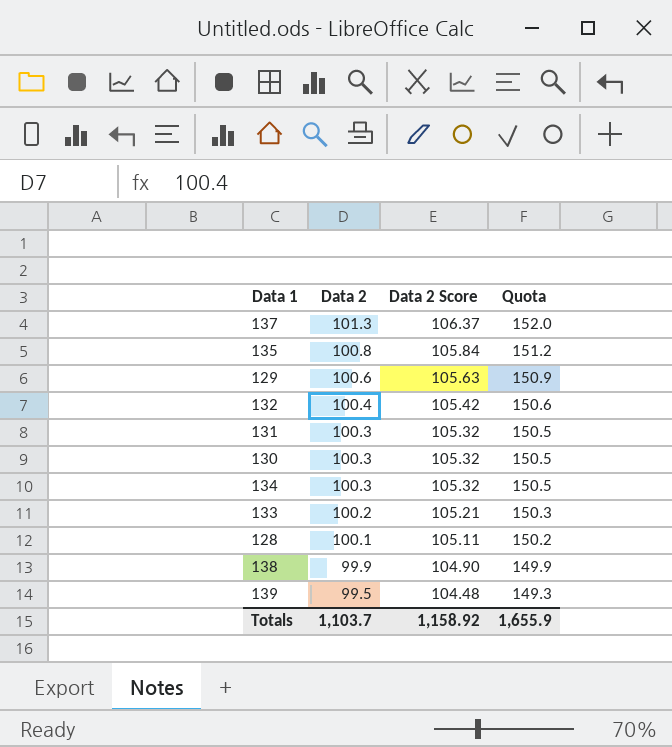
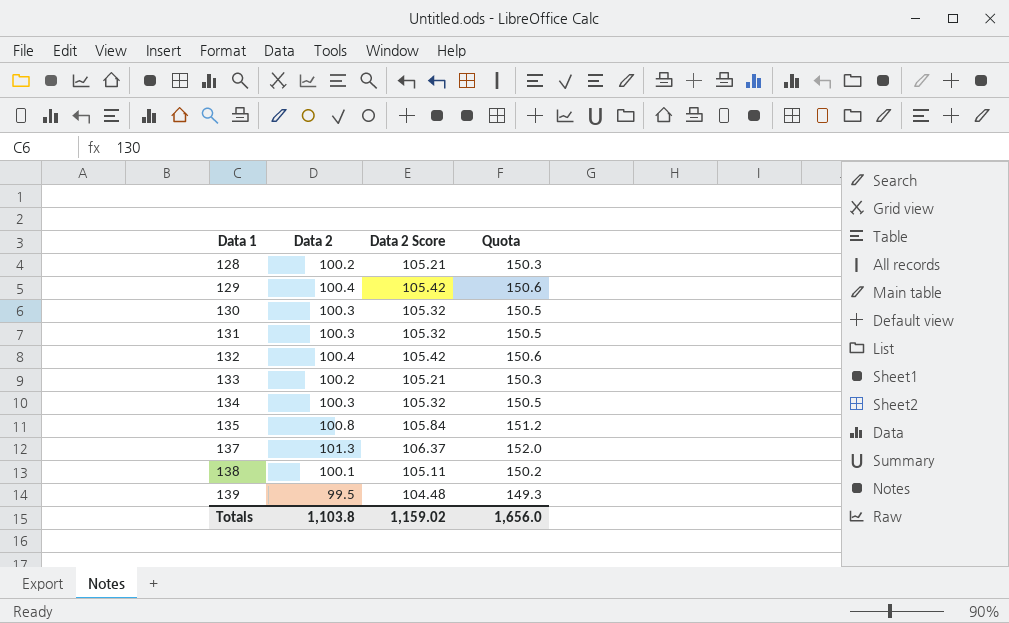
row order: Data 2 descending -> Data 1 ascending
128 | Data 2: 100.1 -> 100.2
128 | Data 2 Score: 105.11 -> 105.21
128 | Quota: 150.2 -> 150.3
129 | Data 2: 100.6 -> 100.4
129 | Data 2 Score: 105.63 -> 105.42
129 | Quota: 150.9 -> 150.6
138 | Data 2: 99.9 -> 100.1
138 | Data 2 Score: 104.90 -> 105.11
138 | Quota: 149.9 -> 150.2
Totals | Data 2: 1,103.7 -> 1,103.8
Totals | Data 2 Score: 1,158.92 -> 1,159.02
Totals | Quota: 1,655.9 -> 1,656.0

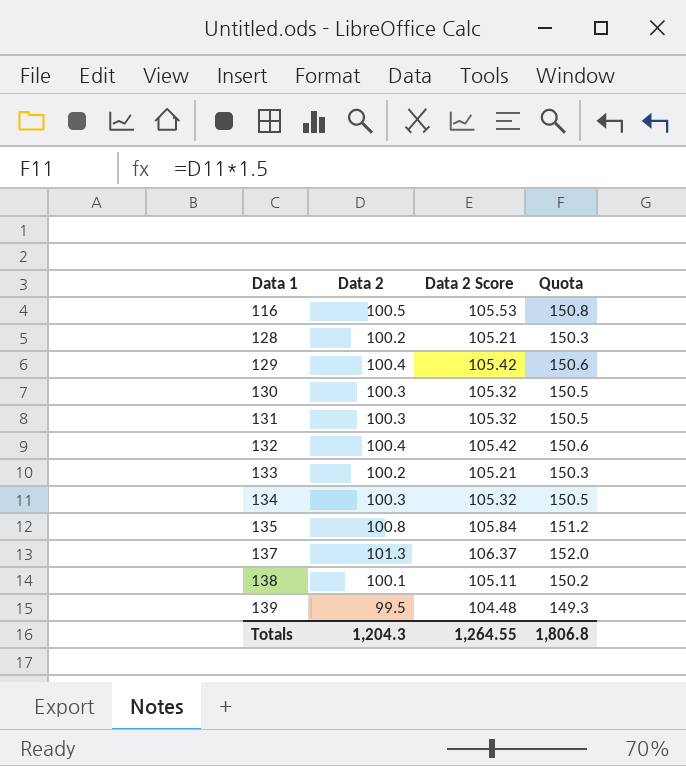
row 116: none -> 100.5 | 105.53 | 150.8
Totals | Data 2: 1,103.8 -> 1,204.3
Totals | Data 2 Score: 1,159.02 -> 1,264.55
Totals | Quota: 1,656.0 -> 1,806.8

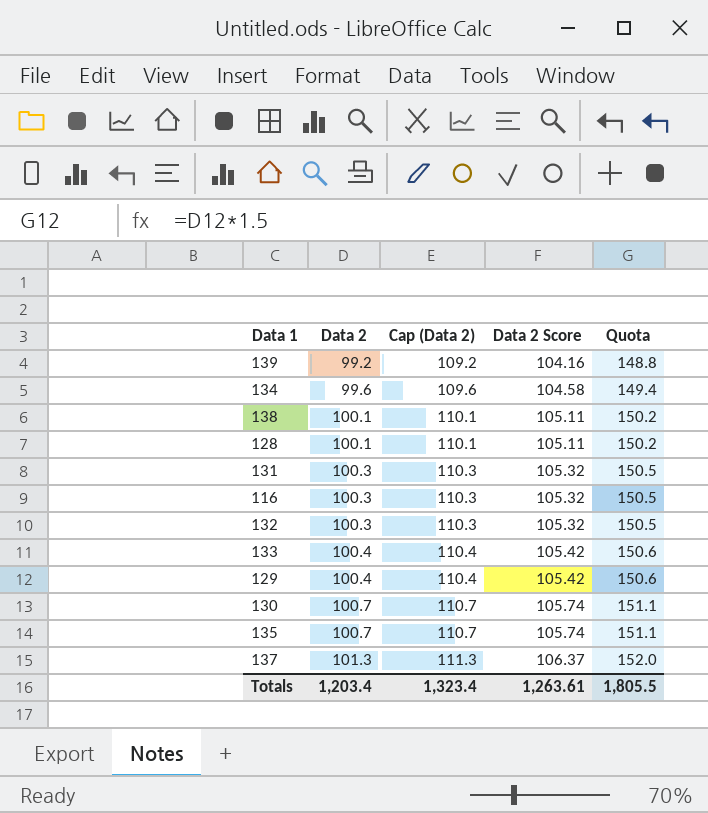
row order: Data 1 ascending -> Data 2 ascending
column Cap (Data 2) | formula: none -> [Data 2] + 10
139 | Data 2: 99.5 -> 99.2
139 | Data 2 Score: 104.48 -> 104.16
139 | Quota: 149.3 -> 148.8
134 | Data 2: 100.3 -> 99.6
134 | Data 2 Score: 105.32 -> 104.58
134 | Quota: 150.5 -> 149.4
128 | Data 2: 100.2 -> 100.1
128 | Data 2 Score: 105.21 -> 105.11
128 | Quota: 150.3 -> 150.2
116 | Data 2: 100.5 -> 100.3
116 | Data 2 Score: 105.53 -> 105.32
116 | Quota: 150.8 -> 150.5
132 | Data 2: 100.4 -> 100.3
132 | Data 2 Score: 105.42 -> 105.32
132 | Quota: 150.6 -> 150.5
133 | Data 2: 100.2 -> 100.4
133 | Data 2 Score: 105.21 -> 105.42
133 | Quota: 150.3 -> 150.6
130 | Data 2: 100.3 -> 100.7
130 | Data 2 Score: 105.32 -> 105.74
130 | Quota: 150.5 -> 151.1
135 | Data 2: 100.8 -> 100.7
135 | Data 2 Score: 105.84 -> 105.74
135 | Quota: 151.2 -> 151.1
Totals | Data 2: 1,204.3 -> 1,203.4
Totals | Data 2 Score: 1,264.55 -> 1,263.61
Totals | Quota: 1,806.8 -> 1,805.5

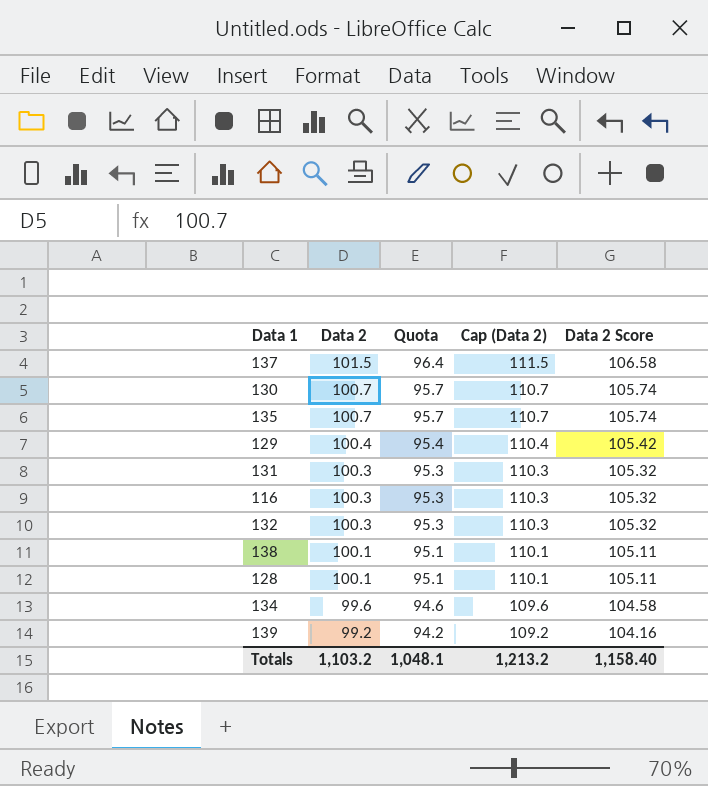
row order: Data 2 ascending -> Data 2 descending
column Quota | formula: [Data 2] * 1.5 -> [Data 2] * 0.95
column Quota | position: 5 -> 3
row 133: 100.4 | 110.4 | 105.42 | 150.6 -> none
137 | Data 2: 101.3 -> 101.5
137 | Cap (Data 2): 111.3 -> 111.5
137 | Data 2 Score: 106.37 -> 106.58
Totals | Data 2: 1,203.4 -> 1,103.2
Totals | Quota: 1,805.5 -> 1,048.1
Totals | Cap (Data 2): 1,323.4 -> 1,213.2
Totals | Data 2 Score: 1,263.61 -> 1,158.40

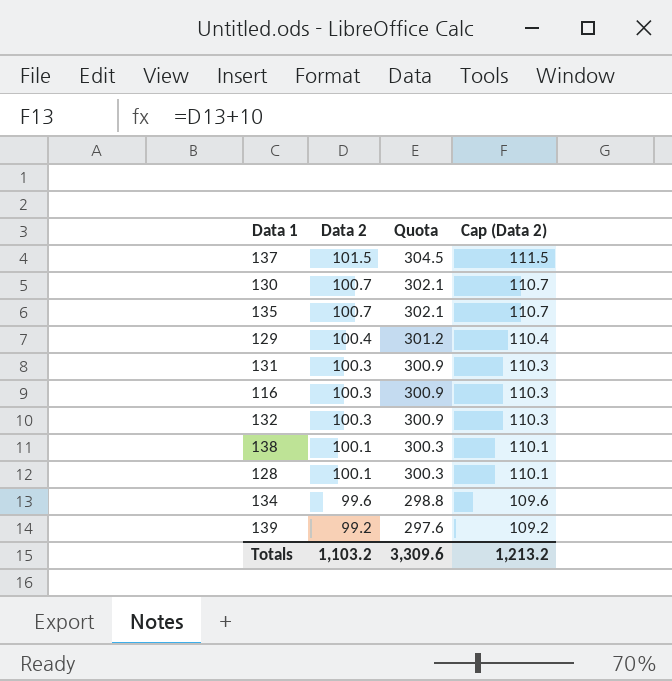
column Data 2 Score | formula: [Data 2] * 1.05 -> none
column Quota | formula: [Data 2] * 0.95 -> [Data 2] * 3
Totals | Quota: 1,048.1 -> 3,309.6

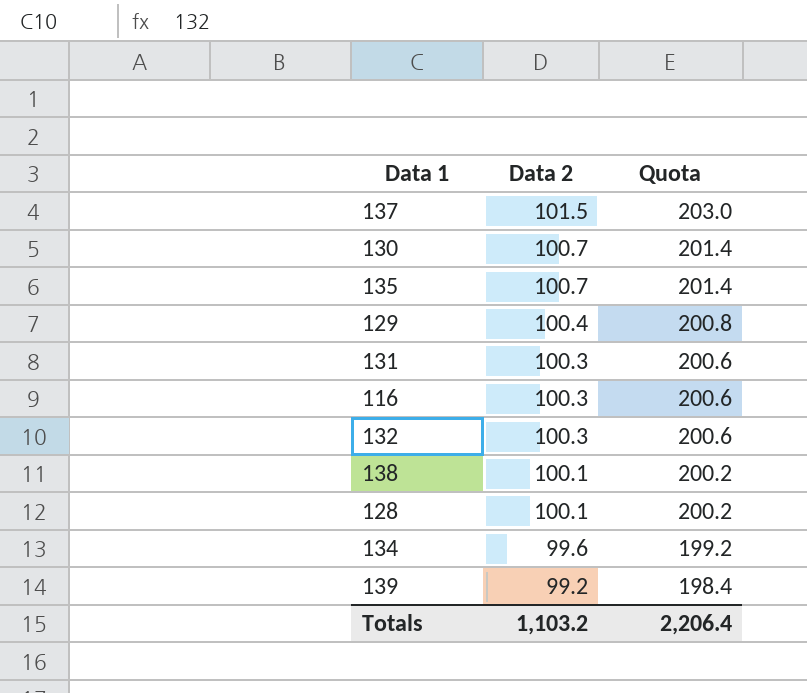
column Cap (Data 2) | formula: [Data 2] + 10 -> none
column Quota | formula: [Data 2] * 3 -> [Data 2] * 2
Totals | Quota: 3,309.6 -> 2,206.4

